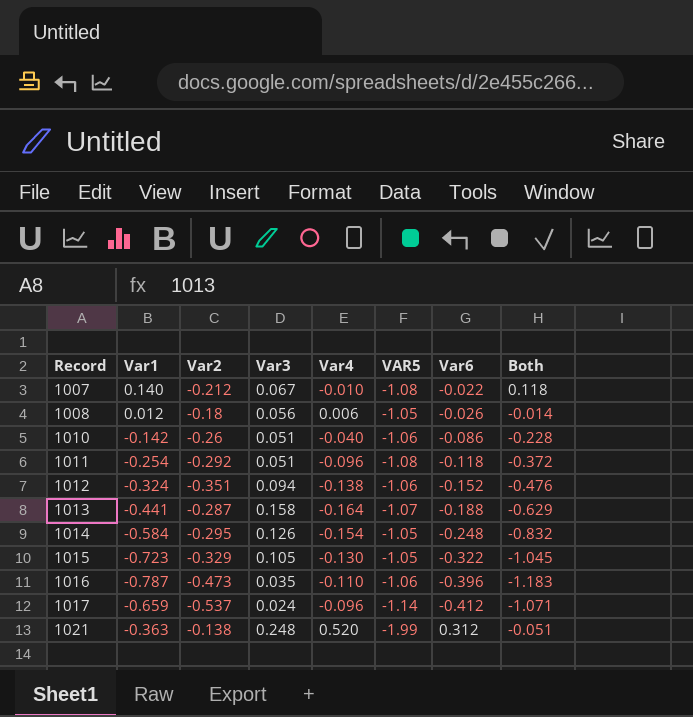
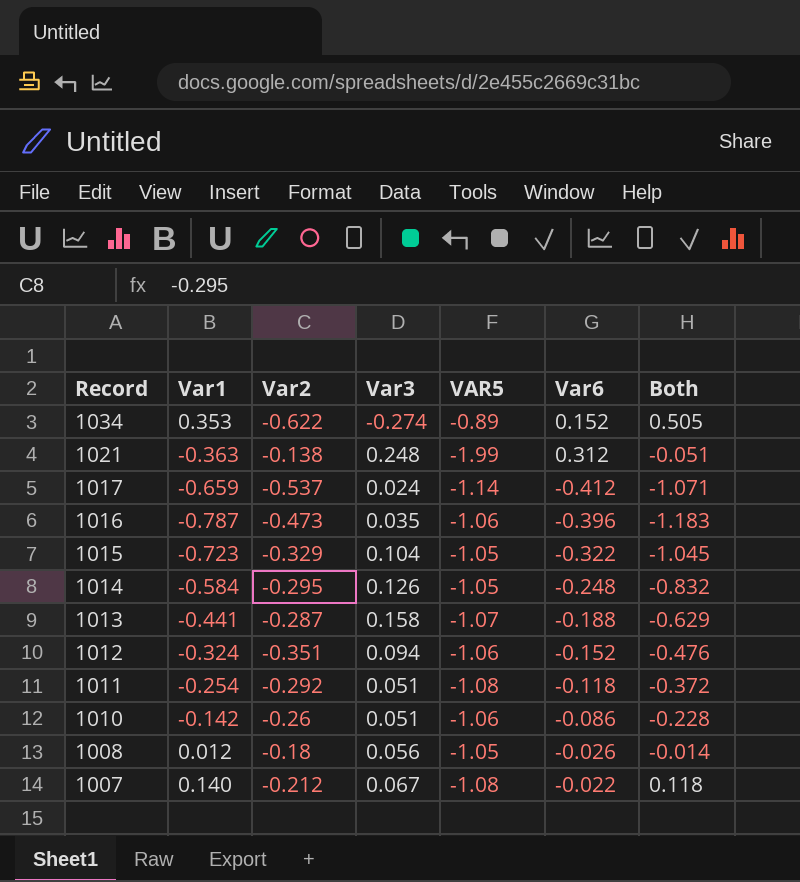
row order: Record ascending -> Record descending
column Var4 | position: 5 -> none
row 1034: none -> 0.353 | -0.622 | -0.274 | -0.89 | 0.152 | 0.505
1015 | Var3: 0.105 -> 0.104

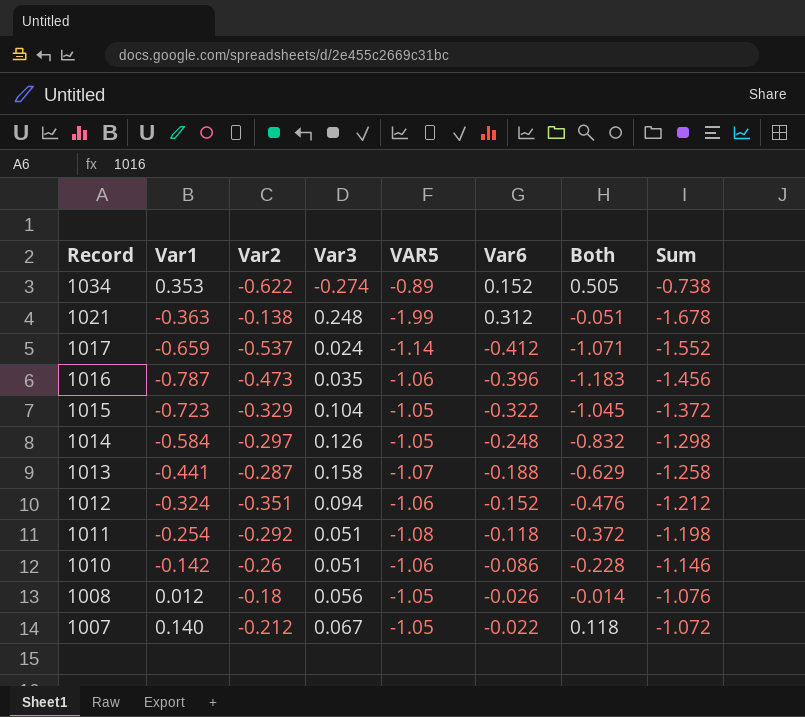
column Sum | formula: none -> [VAR5] + [Var6]
1014 | Var2: -0.295 -> -0.297
1007 | VAR5: -1.08 -> -1.05

